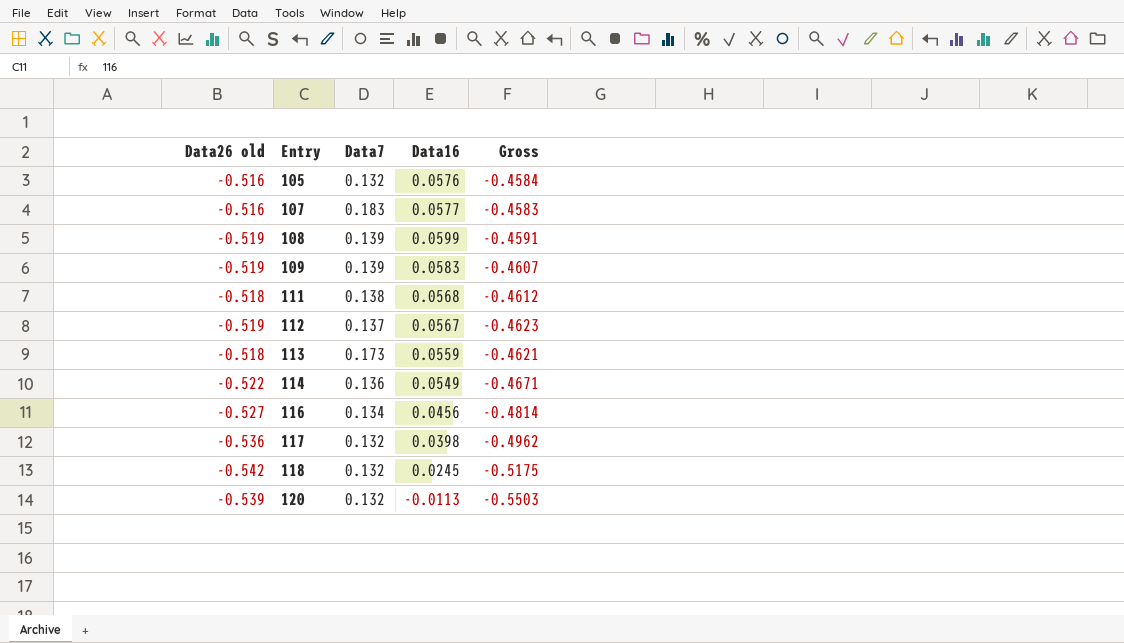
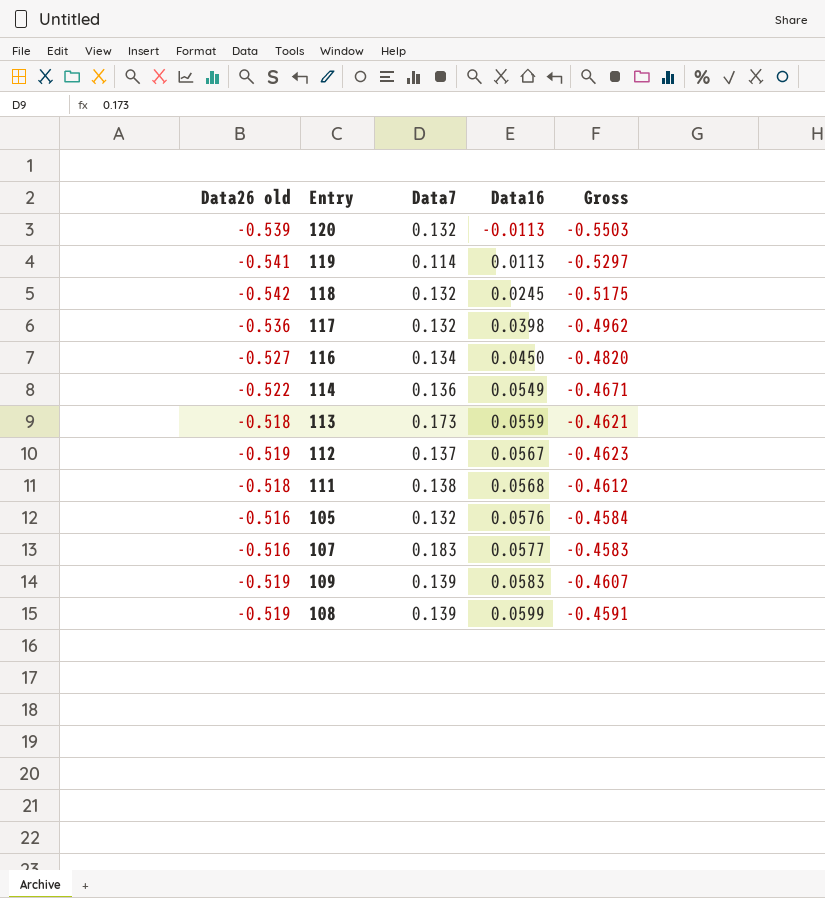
row order: Entry ascending -> Data16 ascending
row 119: none -> -0.541 | 0.114 | 0.0113 | -0.5297
116 | Data16: 0.0456 -> 0.0450
116 | Gross: -0.4814 -> -0.4820

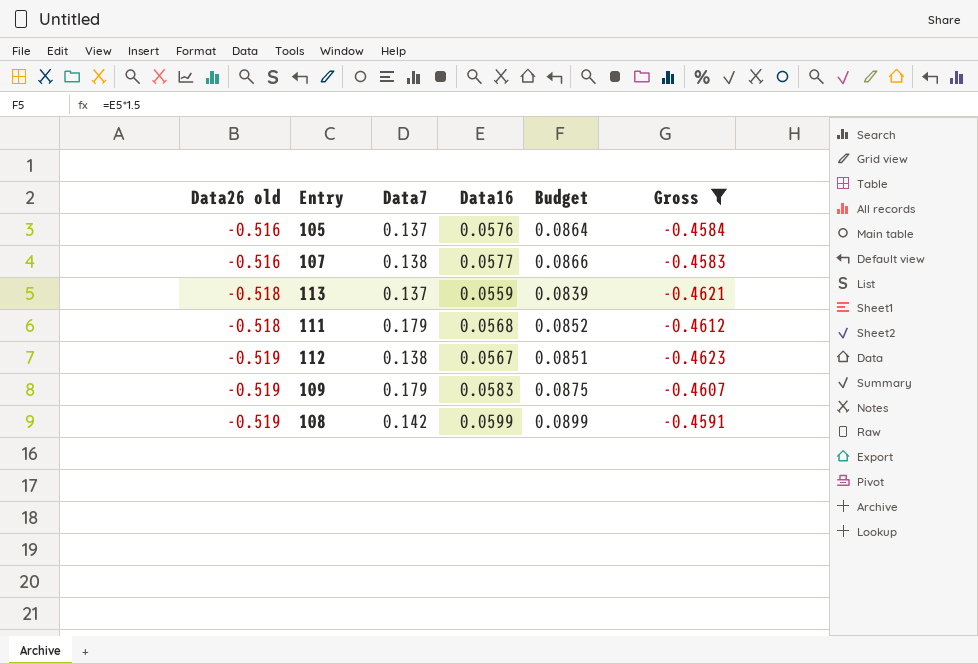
filter: none -> Gross >= -0.4623
row order: Data16 ascending -> Data26 old descending
column Budget | formula: none -> [Data16] * 1.5
105 | Data7: 0.132 -> 0.137
107 | Data7: 0.183 -> 0.138
113 | Data7: 0.173 -> 0.137
111 | Data7: 0.138 -> 0.179
112 | Data7: 0.137 -> 0.138
109 | Data7: 0.139 -> 0.179
108 | Data7: 0.139 -> 0.142

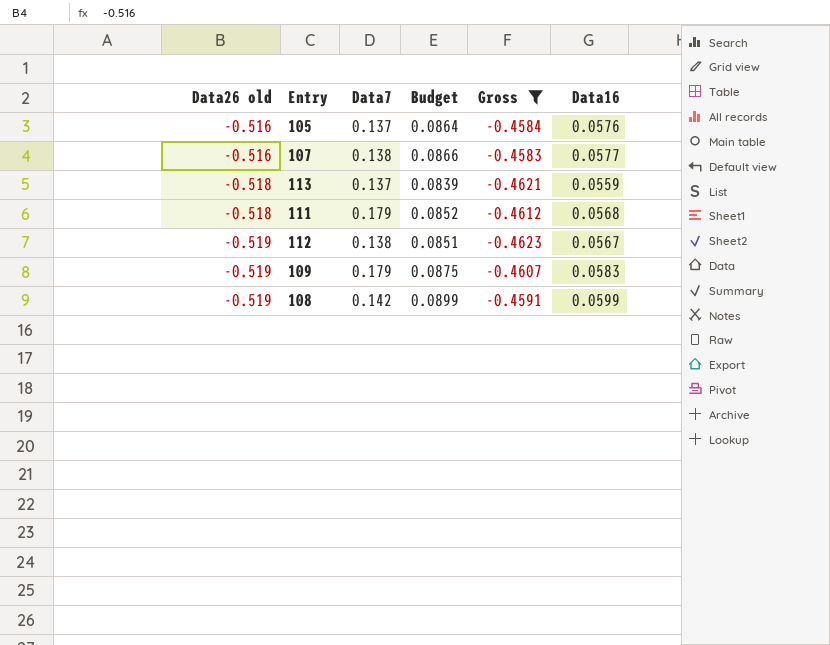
column Data16 | position: 4 -> 6

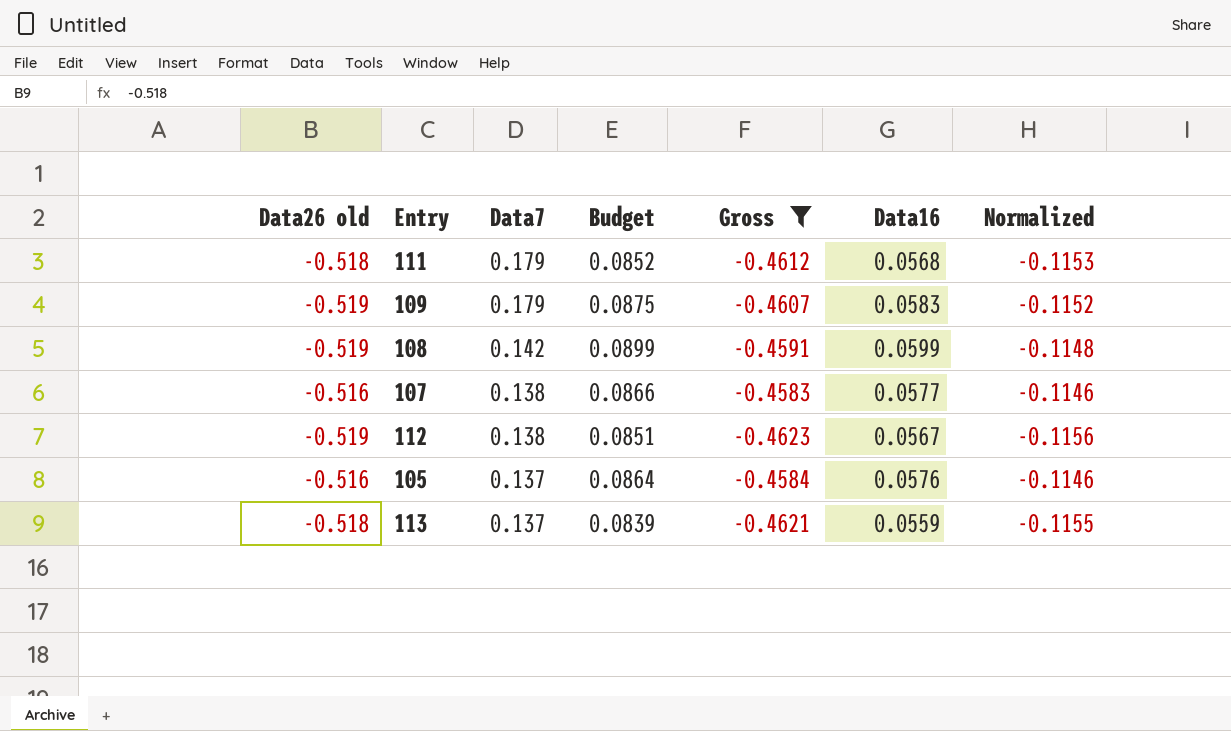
row order: Data26 old descending -> Data7 descending
column Normalized | formula: none -> [Gross] * 0.25

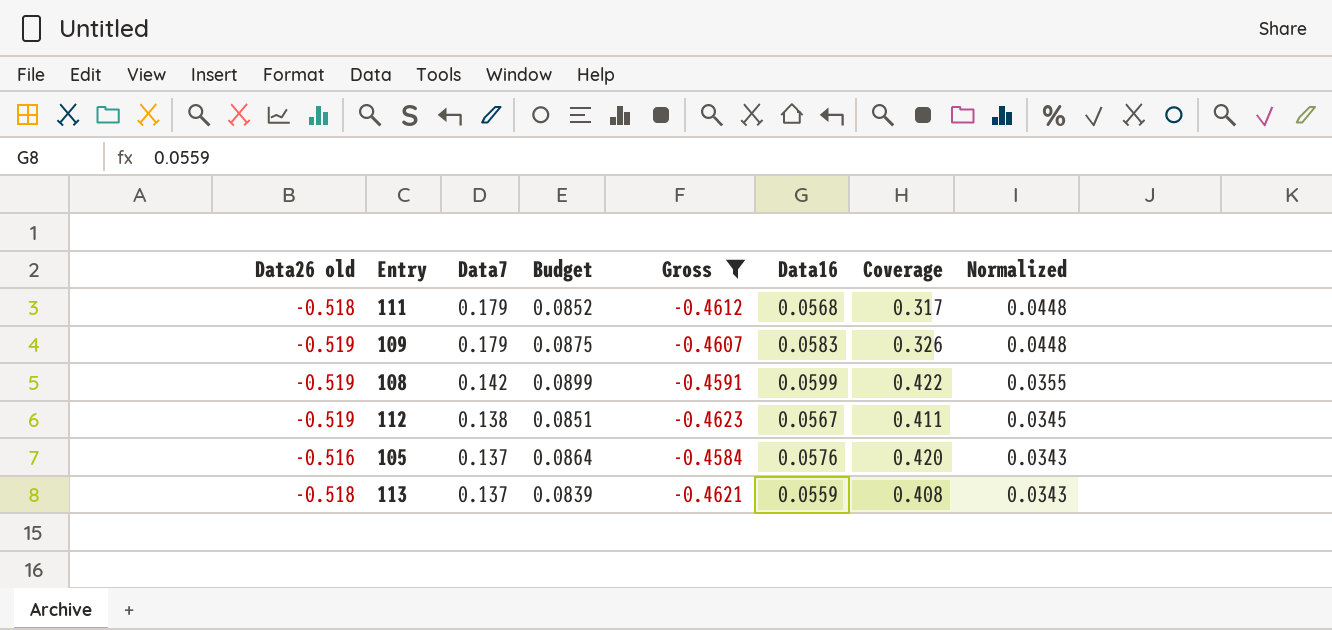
column Coverage | formula: none -> [Data16] / [Data7]
column Normalized | formula: [Gross] * 0.25 -> [Data7] * 0.25
row 107: -0.516 | 0.138 | 0.0866 | -0.4583 | 0.0577 | -0.1146 -> none

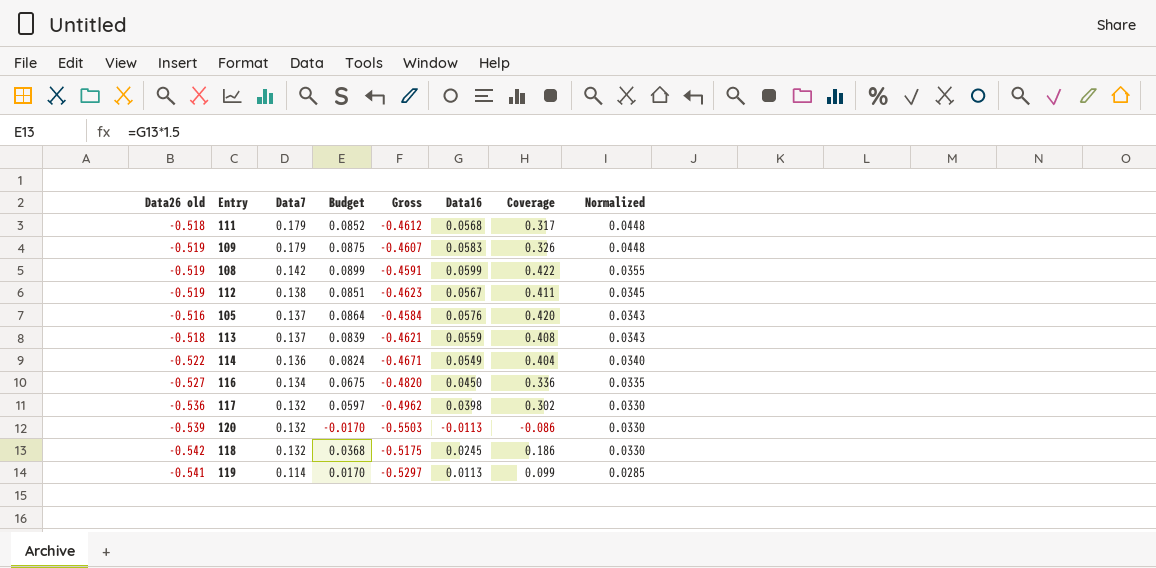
filter: Gross >= -0.4623 -> none

